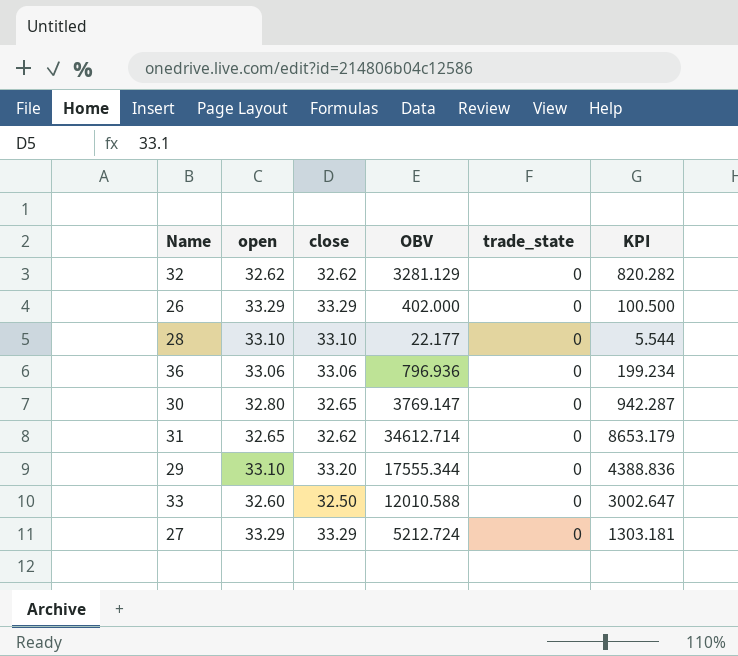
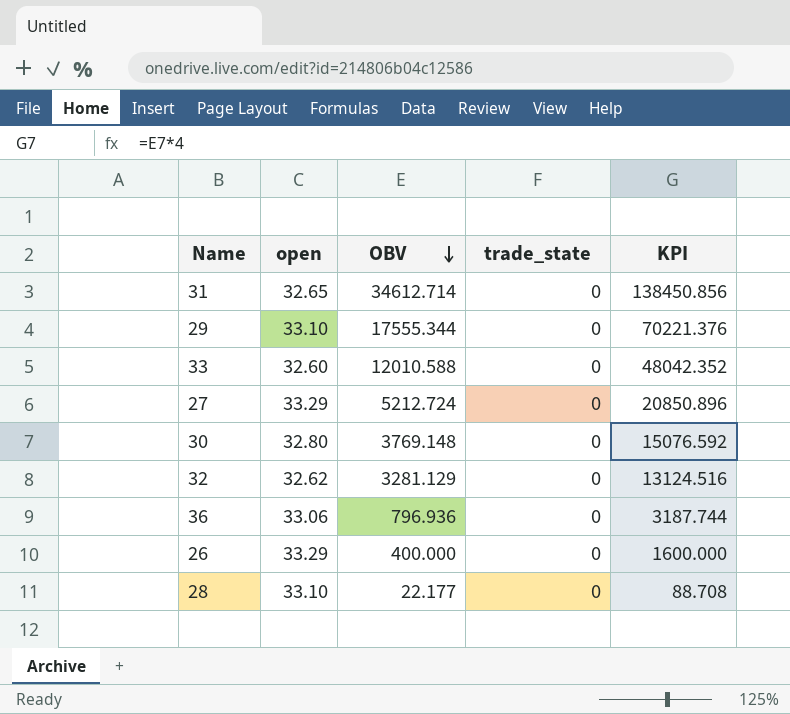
row order: none -> OBV descending
column close | position: 3 -> none
column KPI | formula: [OBV] * 0.25 -> [OBV] * 4
30 | OBV: 3769.147 -> 3769.148
26 | OBV: 402.000 -> 400.000

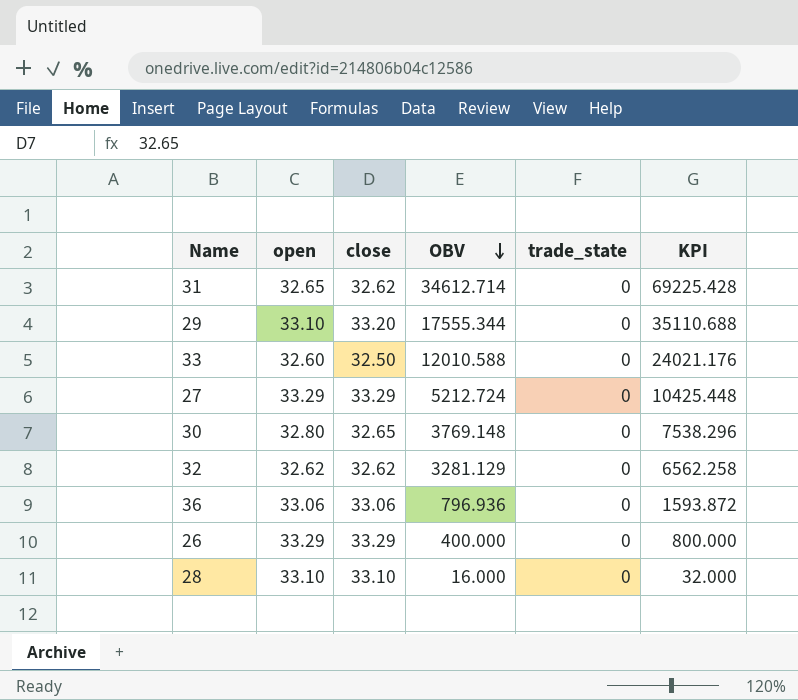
column close | position: none -> 3
column KPI | formula: [OBV] * 4 -> [OBV] * 2
28 | OBV: 22.177 -> 16.000

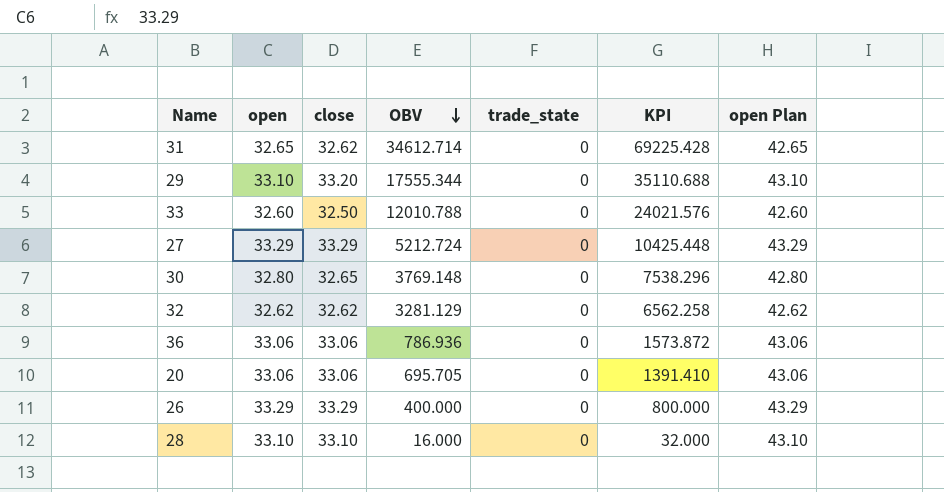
column open Plan | formula: none -> [open] + 10
33 | OBV: 12010.588 -> 12010.788
33 | KPI: 24021.176 -> 24021.576
36 | OBV: 796.936 -> 786.936
36 | KPI: 1593.872 -> 1573.872
row 20: none -> 33.06 | 33.06 | 695.705 | 0 | 1391.410 | 43.06

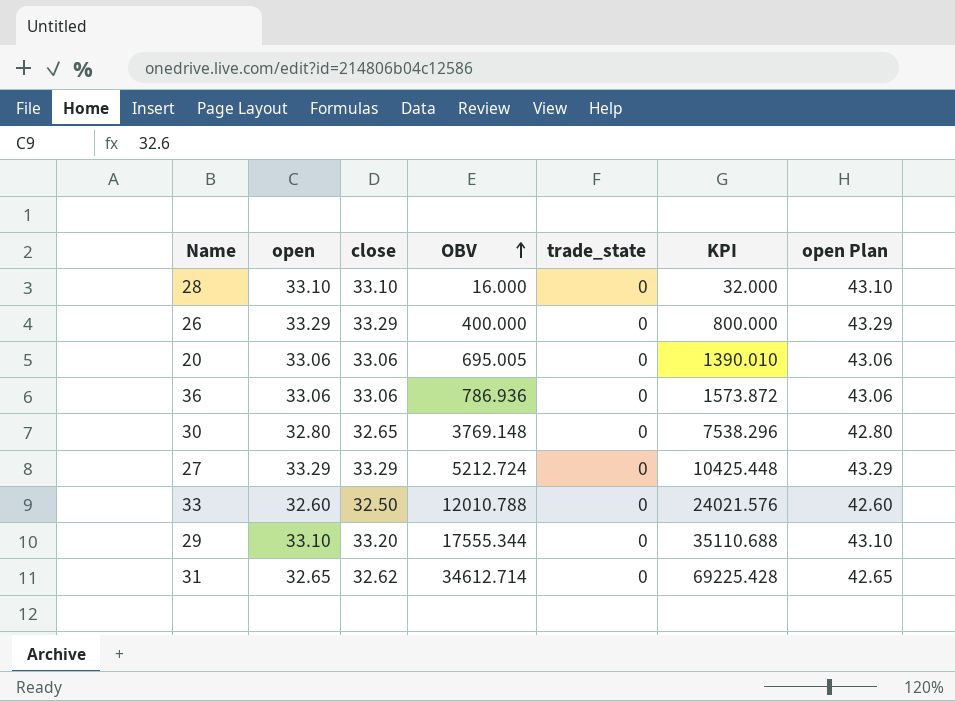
row order: OBV descending -> OBV ascending
row 32: 32.62 | 32.62 | 3281.129 | 0 | 6562.258 | 42.62 -> none
20 | OBV: 695.705 -> 695.005
20 | KPI: 1391.410 -> 1390.010

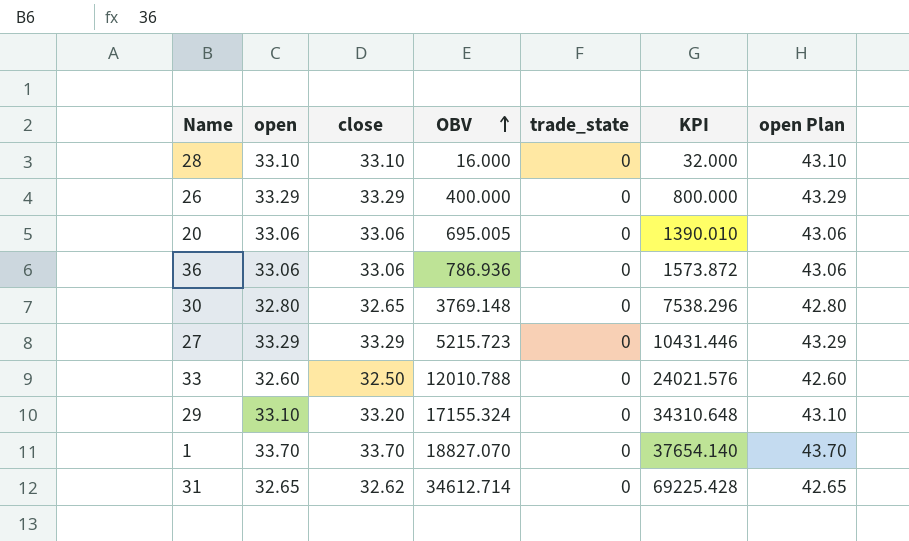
27 | OBV: 5212.724 -> 5215.723
27 | KPI: 10425.448 -> 10431.446
29 | OBV: 17555.344 -> 17155.324
29 | KPI: 35110.688 -> 34310.648
row 1: none -> 33.70 | 33.70 | 18827.070 | 0 | 37654.140 | 43.70

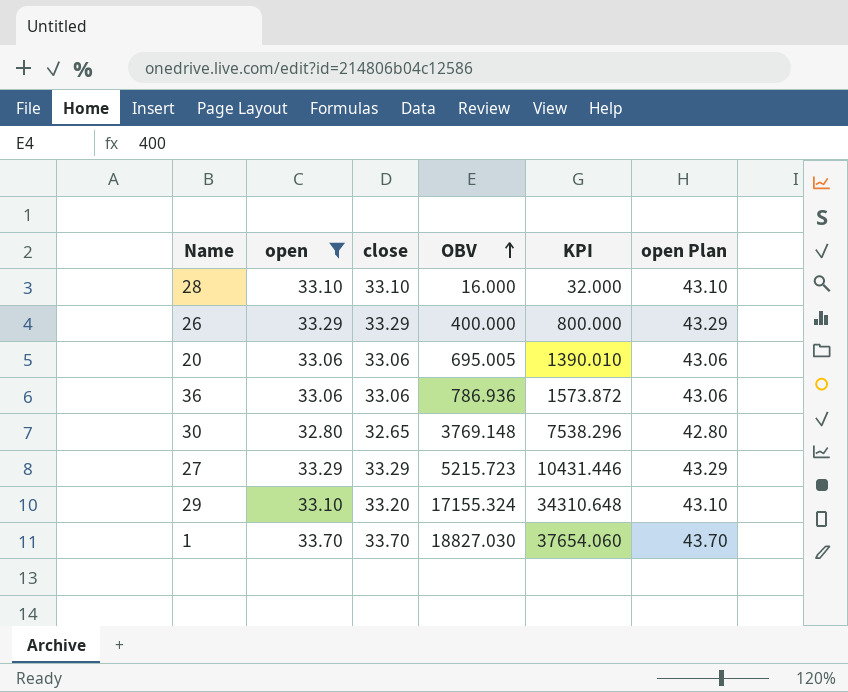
filter: none -> open >= 32.80
column trade_state | position: 5 -> none
1 | OBV: 18827.070 -> 18827.030
1 | KPI: 37654.140 -> 37654.060

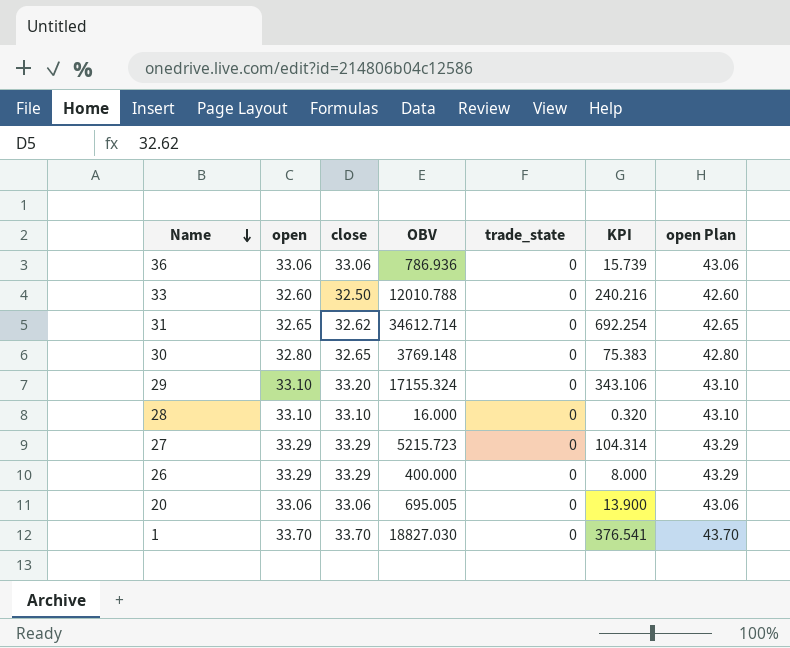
filter: open >= 32.80 -> none
row order: OBV ascending -> Name descending
column trade_state | position: none -> 5
column KPI | formula: [OBV] * 2 -> [OBV] * 0.02

